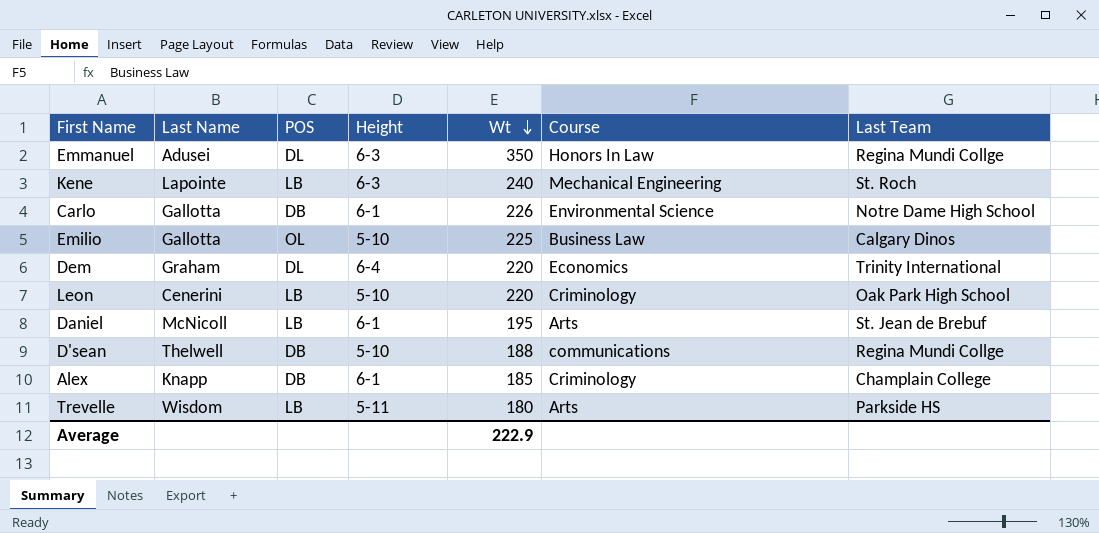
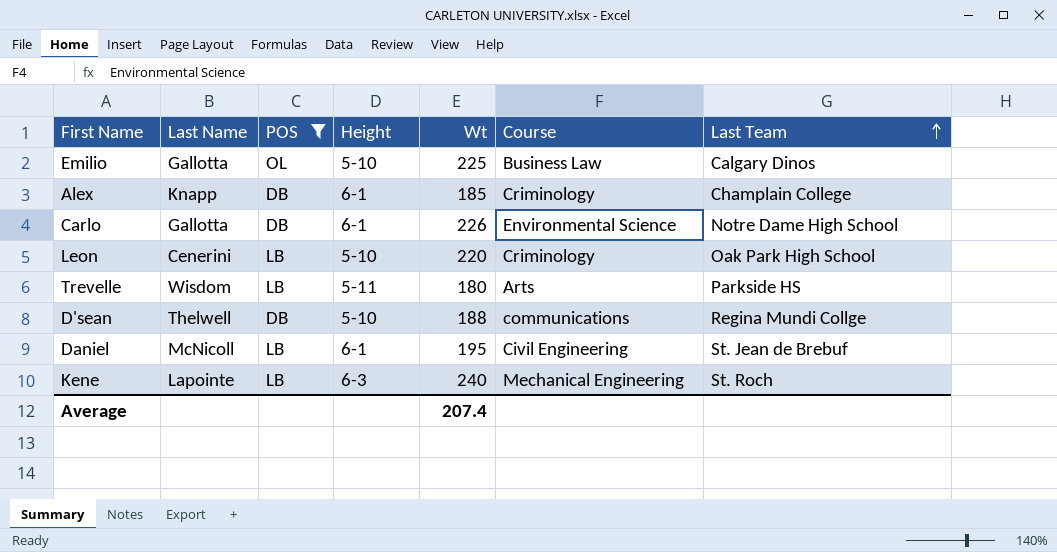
filter: none -> POS != DL
row order: Wt descending -> Last Team ascending
Daniel | Course: Arts -> Civil Engineering
Average | Wt: 222.9 -> 207.4

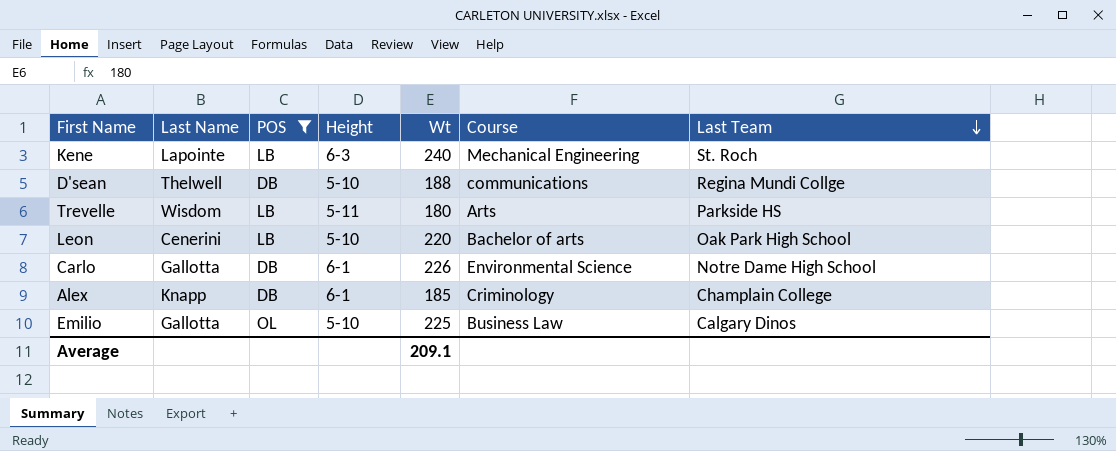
row order: Last Team ascending -> Last Team descending
row Daniel: McNicoll | LB | 6-1 | 195 | Civil Engineering | St. Jean de Brebuf -> none
Leon | Course: Criminology -> Bachelor of arts
Average | Wt: 207.4 -> 209.1

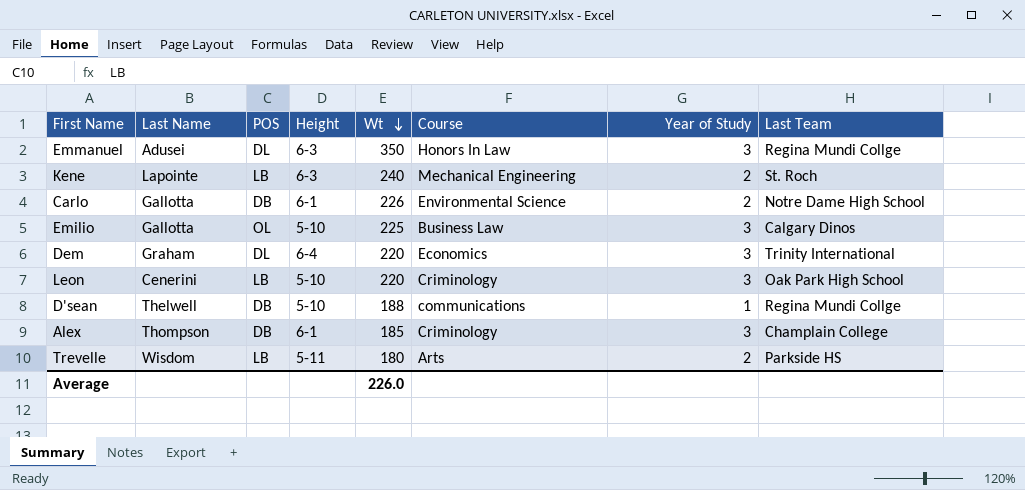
filter: POS != DL -> none
row order: Last Team descending -> Wt descending
column Year of Study | position: none -> 7
Leon | Course: Bachelor of arts -> Criminology
Alex | Last Name: Knapp -> Thompson
Average | Wt: 209.1 -> 226.0

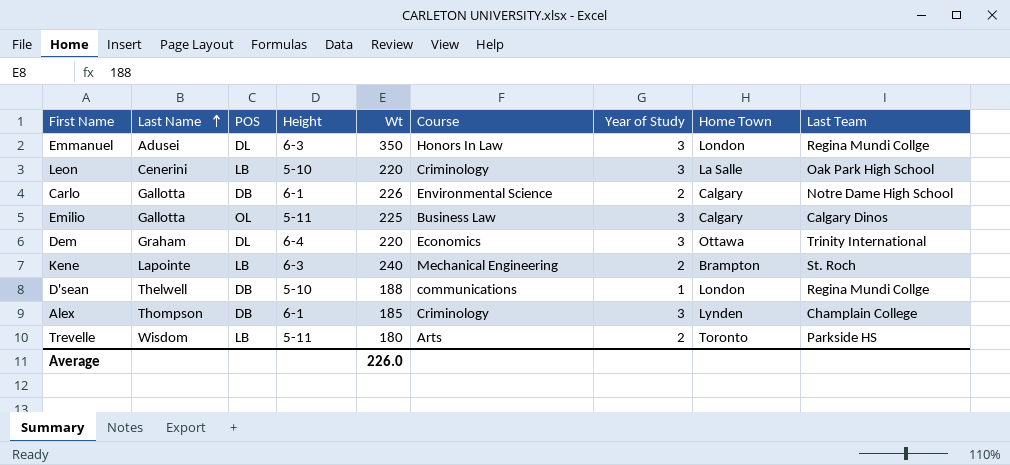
row order: Wt descending -> Last Name ascending
column Home Town | position: none -> 8
Emilio | Height: 5-10 -> 5-11

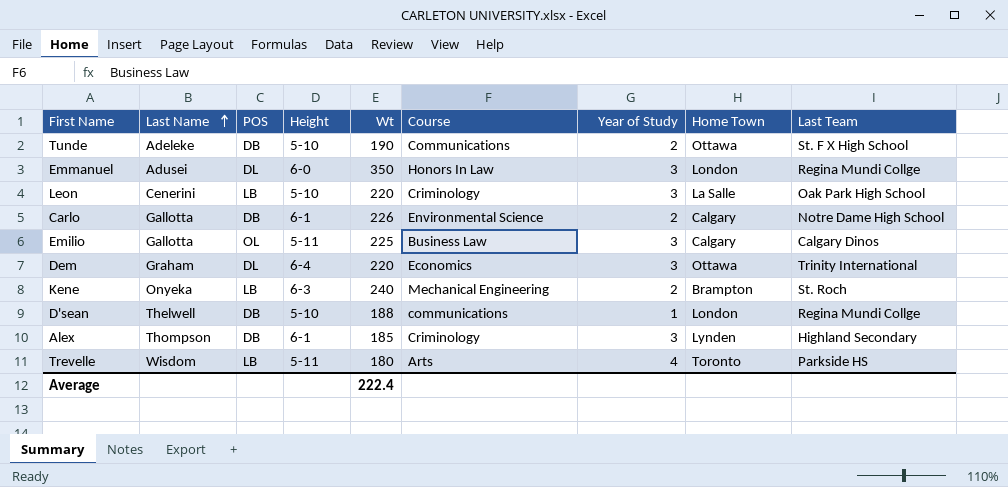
row Tunde: none -> Adeleke | DB | 5-10 | 190 | Communications | 2 | Ottawa | St. F X High School
Emmanuel | Height: 6-3 -> 6-0
Kene | Last Name: Lapointe -> Onyeka
Alex | Last Team: Champlain College -> Highland Secondary
Trevelle | Year of Study: 2 -> 4
Average | Wt: 226.0 -> 222.4

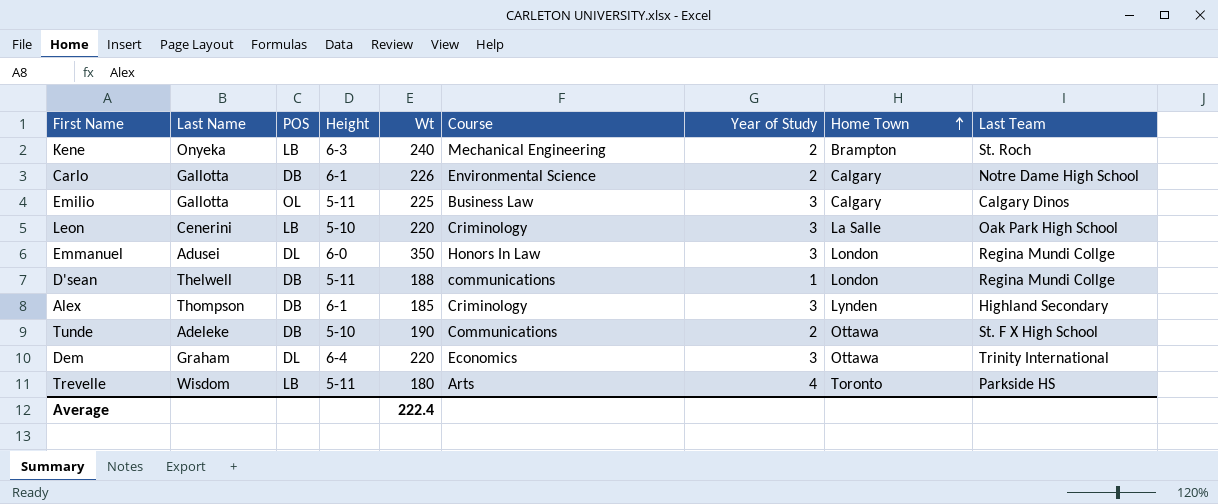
row order: Last Name ascending -> Home Town ascending
D'sean | Height: 5-10 -> 5-11

